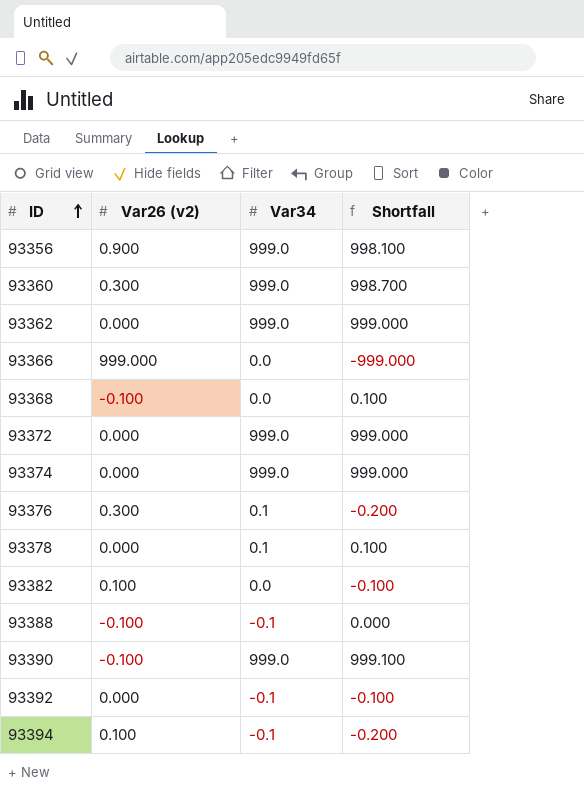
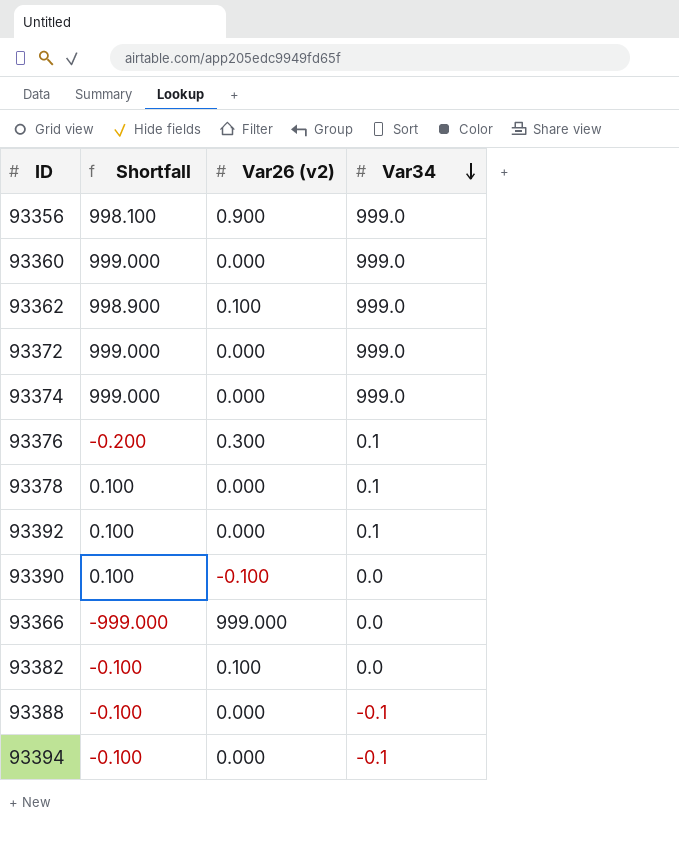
row order: ID ascending -> Var34 descending
column Shortfall | position: 4 -> 2
row 93368: -0.100 | 0.0 | 0.100 -> none
93360 | Shortfall: 998.700 -> 999.000
93360 | Var26 (v2): 0.300 -> 0.000
93362 | Shortfall: 999.000 -> 998.900
93362 | Var26 (v2): 0.000 -> 0.100
93392 | Shortfall: -0.100 -> 0.100
93392 | Var34: -0.1 -> 0.1
93390 | Shortfall: 999.100 -> 0.100
93390 | Var34: 999.0 -> 0.0
93388 | Shortfall: 0.000 -> -0.100
93388 | Var26 (v2): -0.100 -> 0.000
93394 | Shortfall: -0.200 -> -0.100
93394 | Var26 (v2): 0.100 -> 0.000

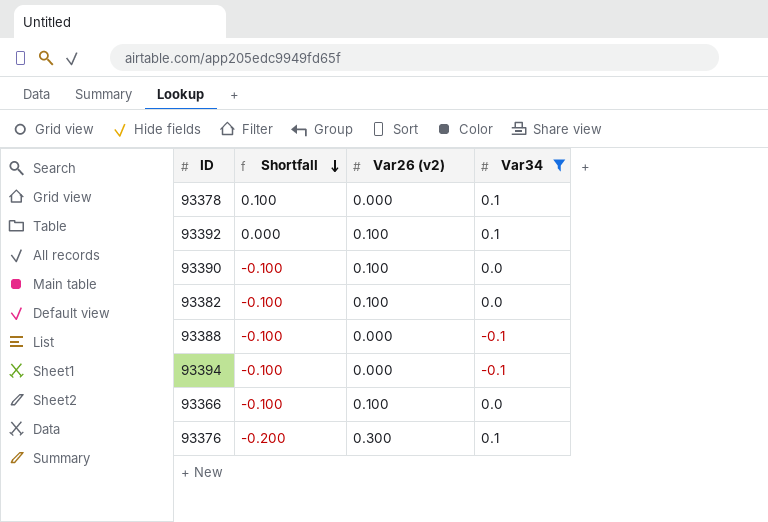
filter: none -> Var34 != 999.0
row order: Var34 descending -> Shortfall descending
93392 | Shortfall: 0.100 -> 0.000
93392 | Var26 (v2): 0.000 -> 0.100
93390 | Shortfall: 0.100 -> -0.100
93390 | Var26 (v2): -0.100 -> 0.100
93366 | Shortfall: -999.000 -> -0.100
93366 | Var26 (v2): 999.000 -> 0.100

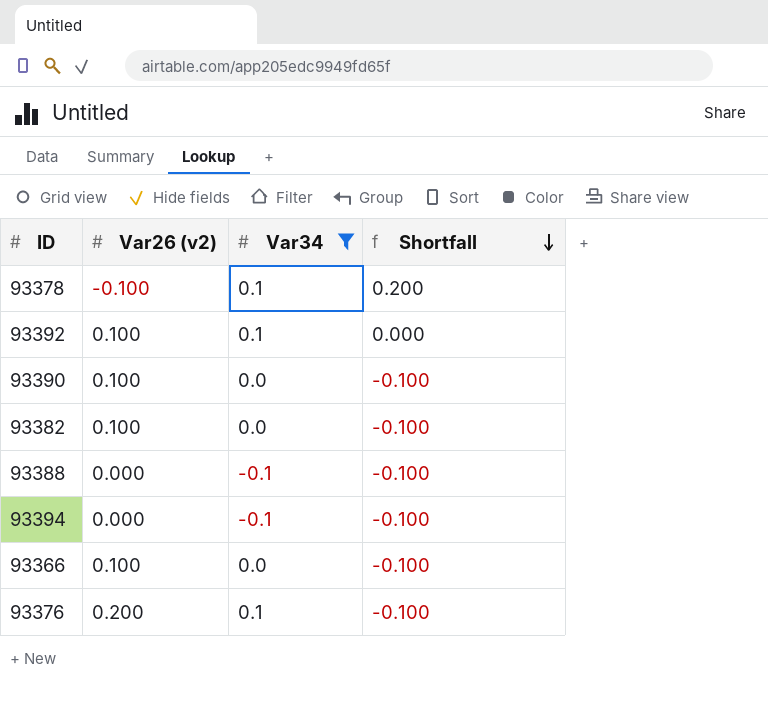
column Shortfall | position: 2 -> 4
93378 | Var26 (v2): 0.000 -> -0.100
93378 | Shortfall: 0.100 -> 0.200
93376 | Var26 (v2): 0.300 -> 0.200
93376 | Shortfall: -0.200 -> -0.100

